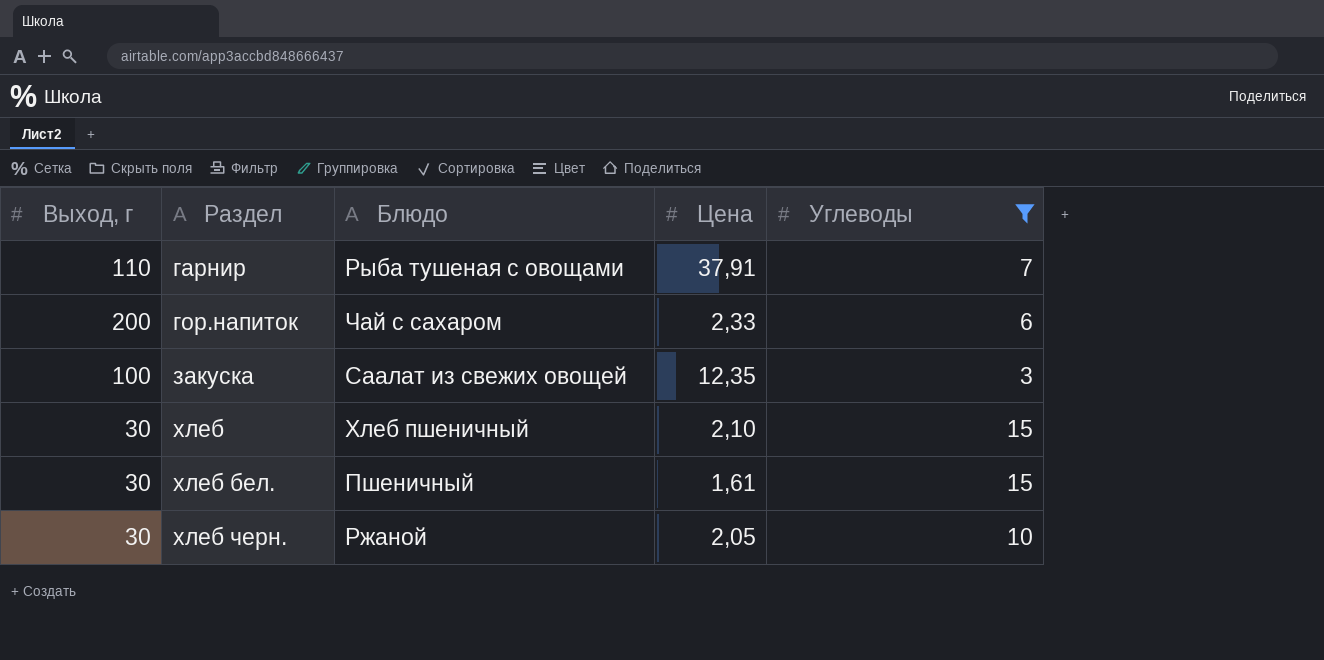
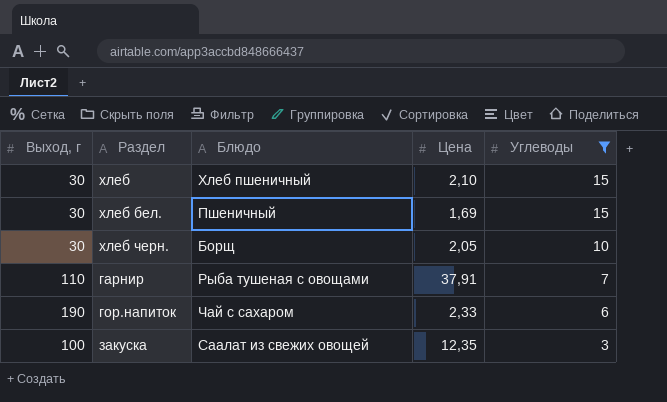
row order: Раздел ascending -> Углеводы descending
хлеб бел. | Цена: 1,61 -> 1,69
хлеб черн. | Блюдо: Ржаной -> Борщ
гор.напиток | Выход, г: 200 -> 190

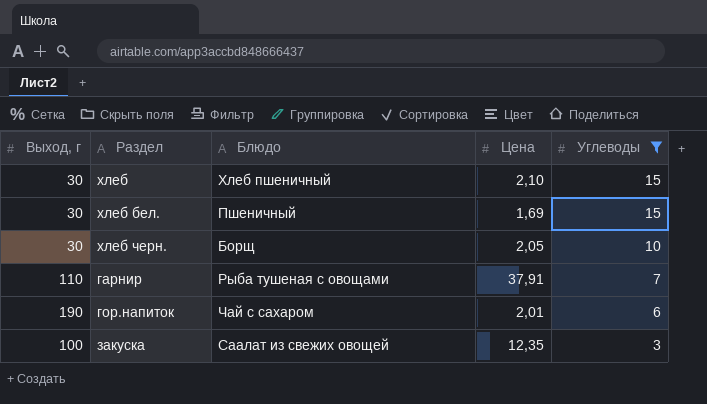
гор.напиток | Цена: 2,33 -> 2,01

